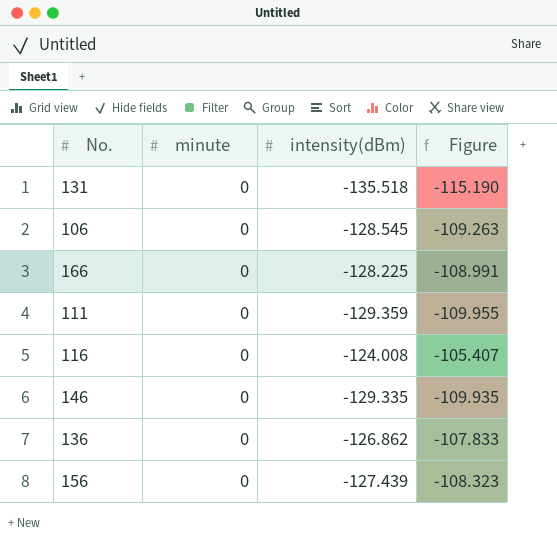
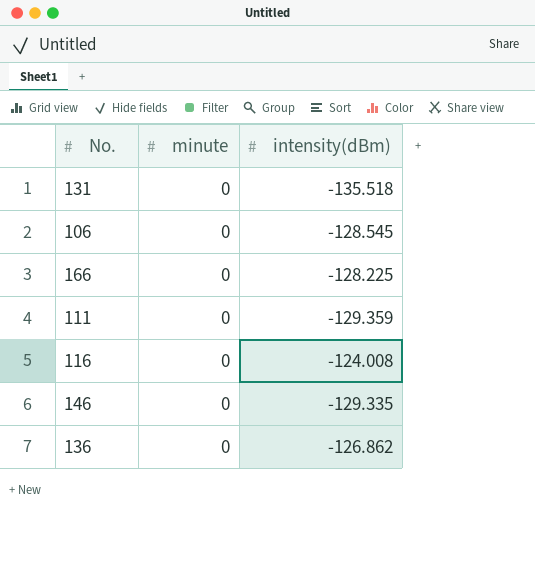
column Figure | formula: [intensity(dBm)] * 0.85 -> none
row 156: 0 | -127.439 | -108.323 -> none

